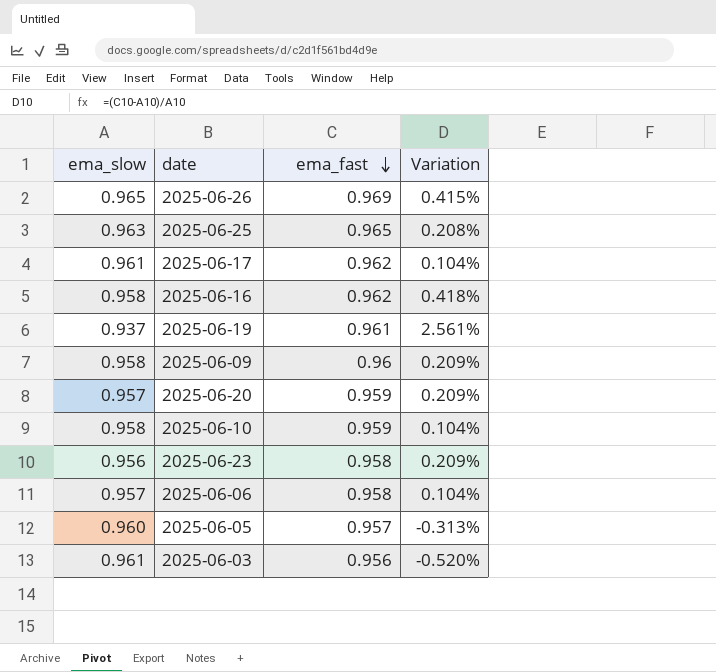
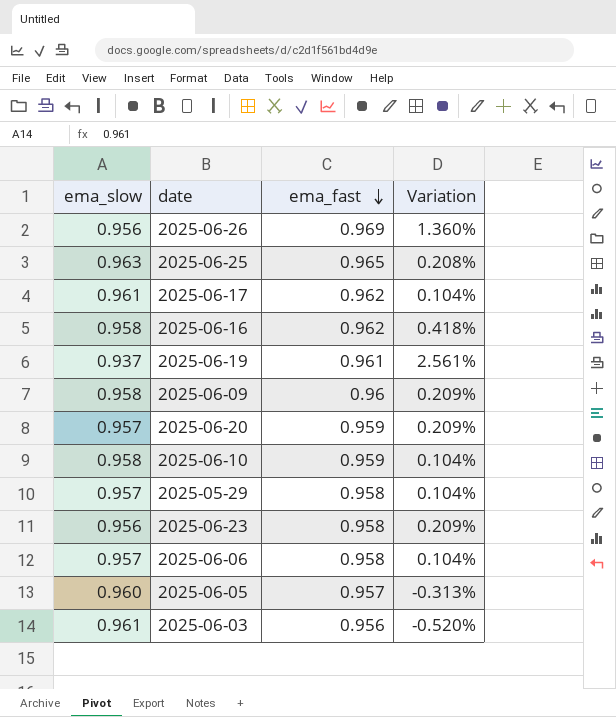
2025-06-26 | ema_slow: 0.965 -> 0.956
2025-06-26 | Variation: 0.415% -> 1.360%
row 2025-05-29: none -> 0.957 | 0.958 | 0.104%

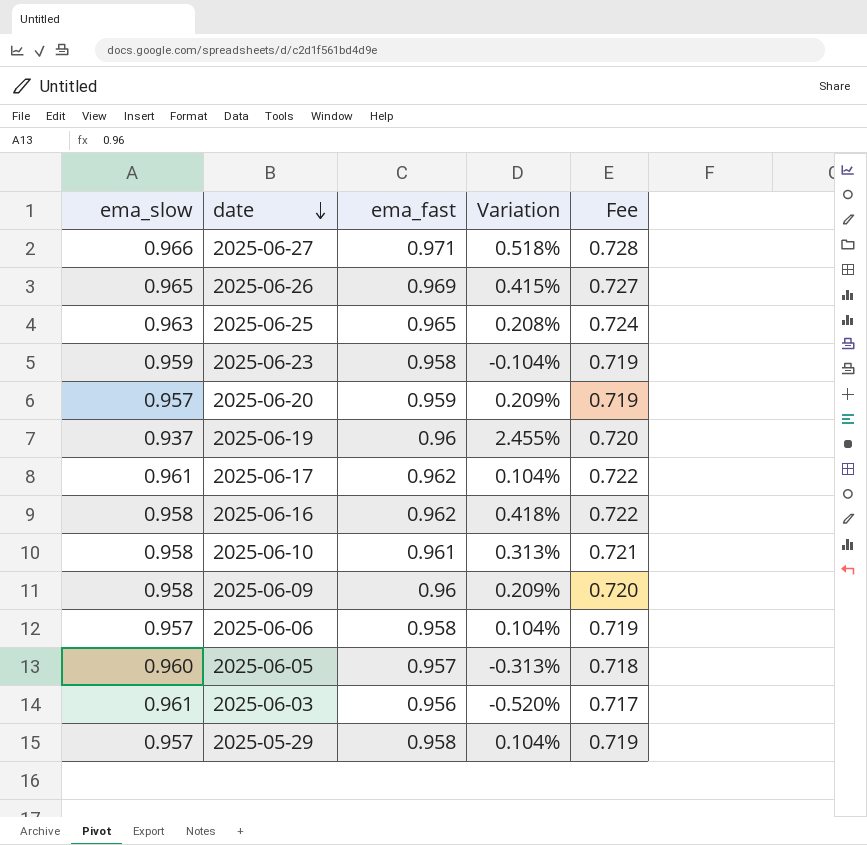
row order: ema_fast descending -> date descending
column Fee | formula: none -> [ema_fast] * 0.75
row 2025-06-27: none -> 0.966 | 0.971 | 0.518% | 0.728
2025-06-26 | ema_slow: 0.956 -> 0.965
2025-06-26 | Variation: 1.360% -> 0.415%
2025-06-23 | ema_slow: 0.956 -> 0.959
2025-06-23 | Variation: 0.209% -> -0.104%
2025-06-19 | ema_fast: 0.961 -> 0.96
2025-06-19 | Variation: 2.561% -> 2.455%
2025-06-10 | ema_fast: 0.959 -> 0.961
2025-06-10 | Variation: 0.104% -> 0.313%

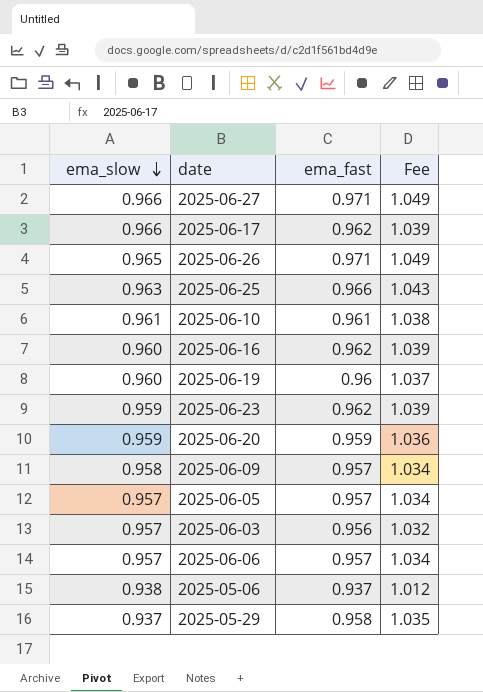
row order: date descending -> ema_slow descending
column Variation | formula: ([ema_fast] - [ema_slow]) / [ema_slow] -> none
column Fee | formula: [ema_fast] * 0.75 -> [ema_fast] * 1.08
2025-06-17 | ema_slow: 0.961 -> 0.966
2025-06-26 | ema_fast: 0.969 -> 0.971
2025-06-25 | ema_fast: 0.965 -> 0.966
2025-06-10 | ema_slow: 0.958 -> 0.961
2025-06-16 | ema_slow: 0.958 -> 0.960
2025-06-19 | ema_slow: 0.937 -> 0.960
2025-06-23 | ema_fast: 0.958 -> 0.962
2025-06-20 | ema_slow: 0.957 -> 0.959
2025-06-09 | ema_fast: 0.96 -> 0.957
2025-06-05 | ema_slow: 0.960 -> 0.957
2025-06-03 | ema_slow: 0.961 -> 0.957
2025-06-06 | ema_fast: 0.958 -> 0.957
row 2025-05-06: none -> 0.938 | 0.937 | 1.012
2025-05-29 | ema_slow: 0.957 -> 0.937

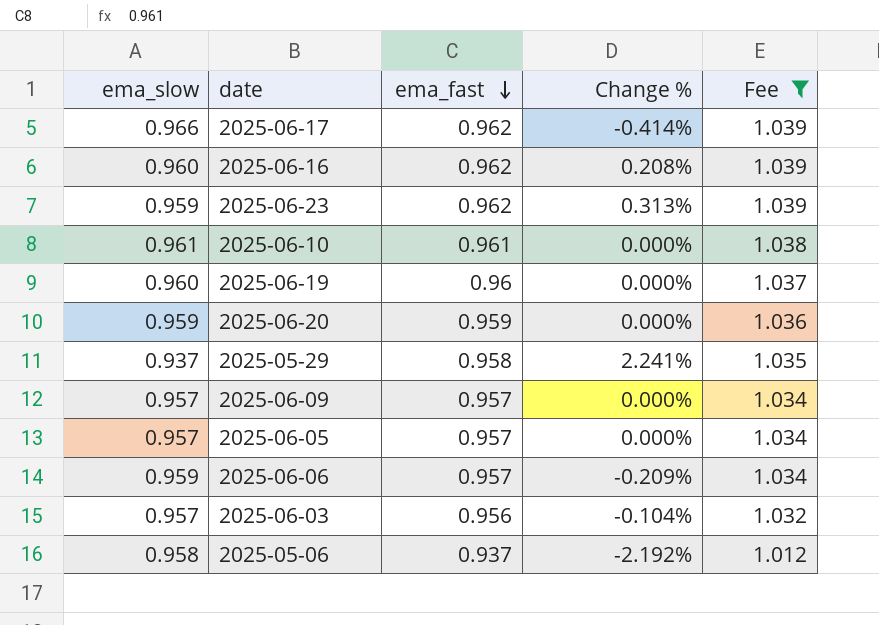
filter: none -> Fee <= 1.039
row order: ema_slow descending -> ema_fast descending
column Change % | formula: none -> ([ema_fast] - [ema_slow]) / [ema_slow]
2025-06-09 | ema_slow: 0.958 -> 0.957
2025-06-06 | ema_slow: 0.957 -> 0.959
2025-05-06 | ema_slow: 0.938 -> 0.958

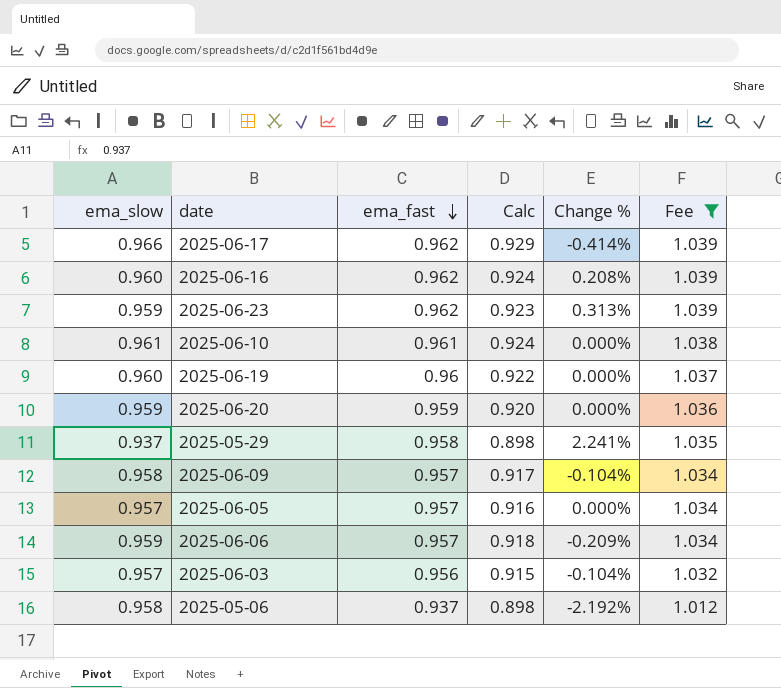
column Calc | formula: none -> [ema_slow] * [ema_fast]
2025-06-09 | ema_slow: 0.957 -> 0.958
2025-06-09 | Change %: 0.000% -> -0.104%

